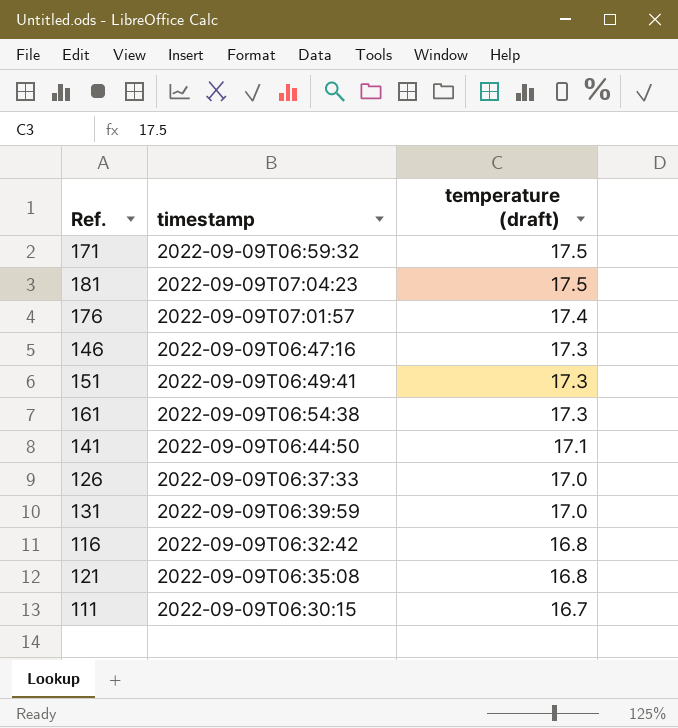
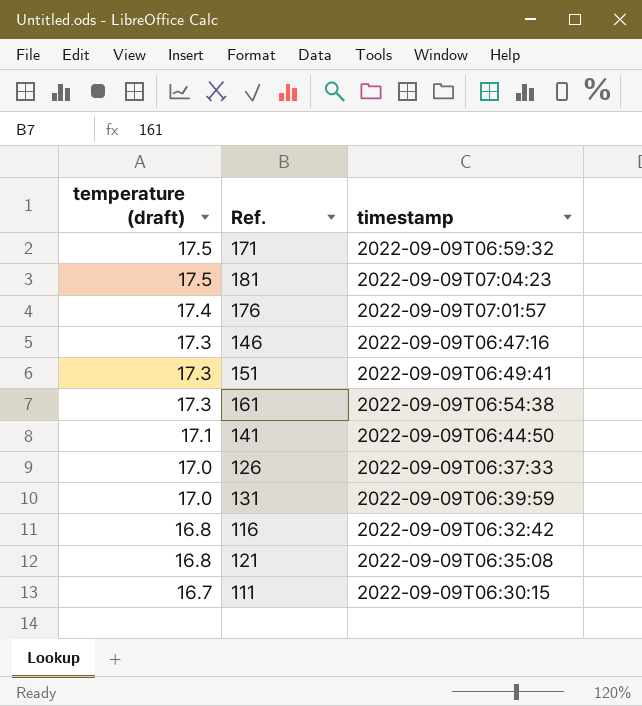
column temperature (draft) | position: 3 -> 1

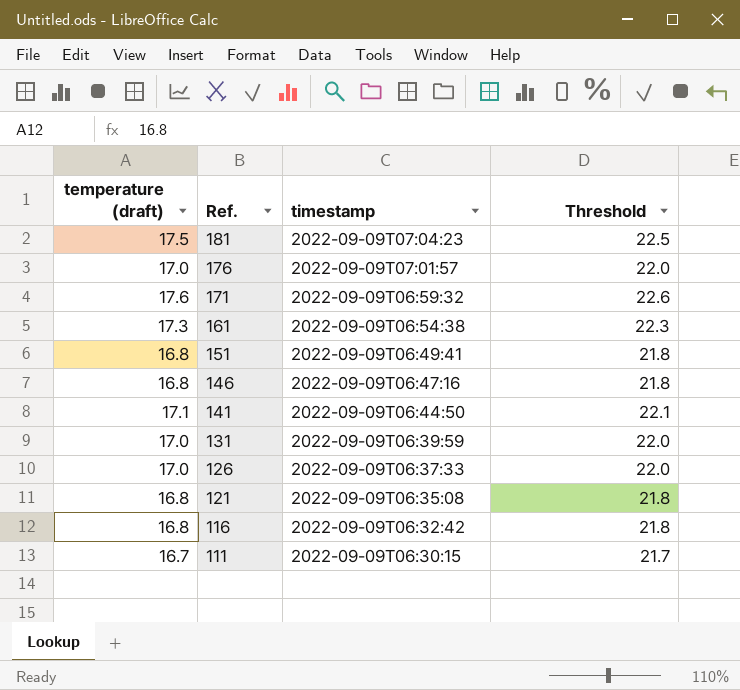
row order: temperature (draft) descending -> Ref. descending
column Threshold | formula: none -> [temperature (draft)] + 5
176 | temperature (draft): 17.4 -> 17.0
171 | temperature (draft): 17.5 -> 17.6
151 | temperature (draft): 17.3 -> 16.8
146 | temperature (draft): 17.3 -> 16.8

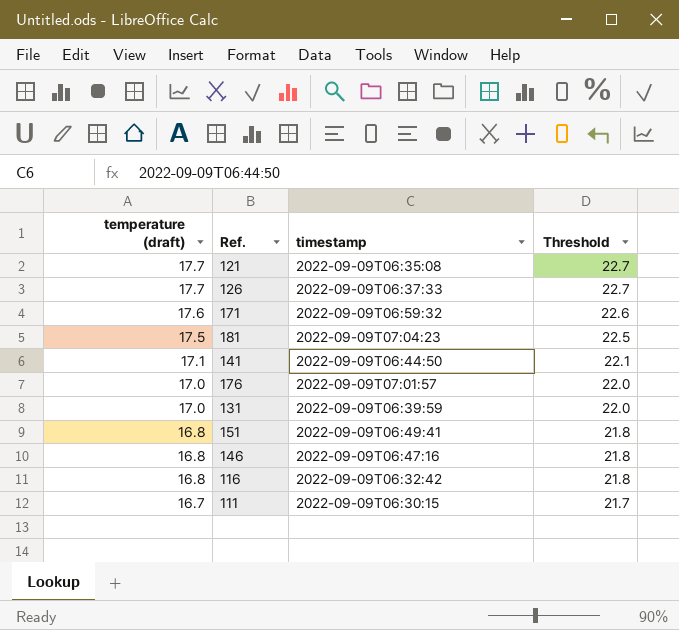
row order: Ref. descending -> temperature (draft) descending
row 161: 17.3 | 2022-09-09T06:54:38 | 22.3 -> none
121 | temperature (draft): 16.8 -> 17.7
121 | Threshold: 21.8 -> 22.7
126 | temperature (draft): 17.0 -> 17.7
126 | Threshold: 22.0 -> 22.7

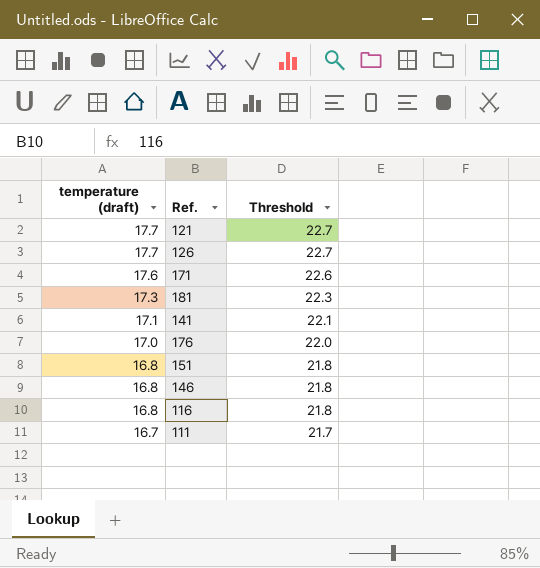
column timestamp | position: 3 -> none
row 131: 17.0 | 2022-09-09T06:39:59 | 22.0 -> none
181 | temperature (draft): 17.5 -> 17.3
181 | Threshold: 22.5 -> 22.3

